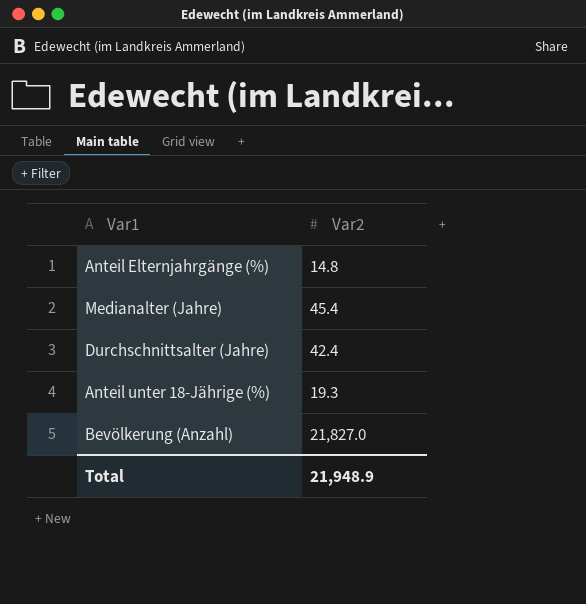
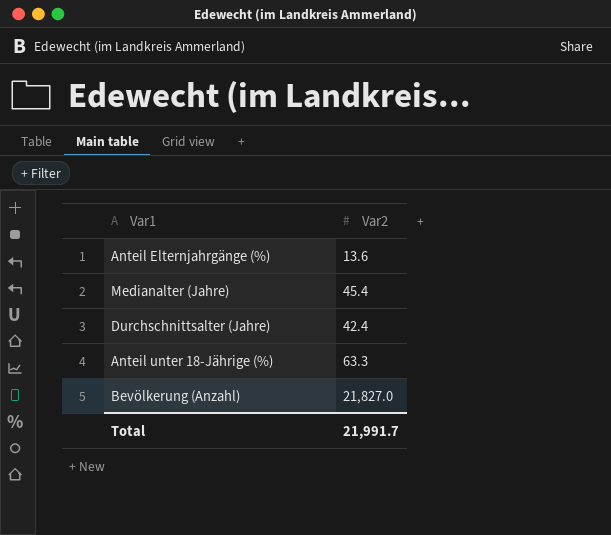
Anteil Elternjahrgänge (%) | Var2: 14.8 -> 13.6
Anteil unter 18-Jährige (%) | Var2: 19.3 -> 63.3
Total | Var2: 21,948.9 -> 21,991.7

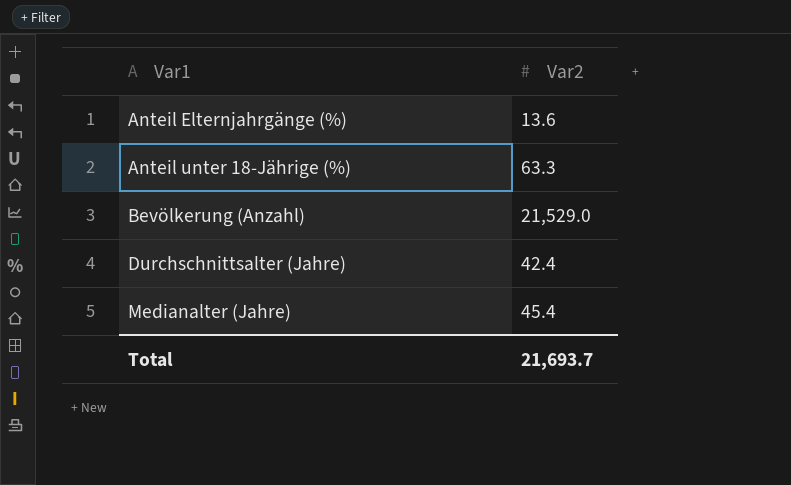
row order: none -> Var1 ascending
Bevölkerung (Anzahl) | Var2: 21,827.0 -> 21,529.0
Total | Var2: 21,991.7 -> 21,693.7

